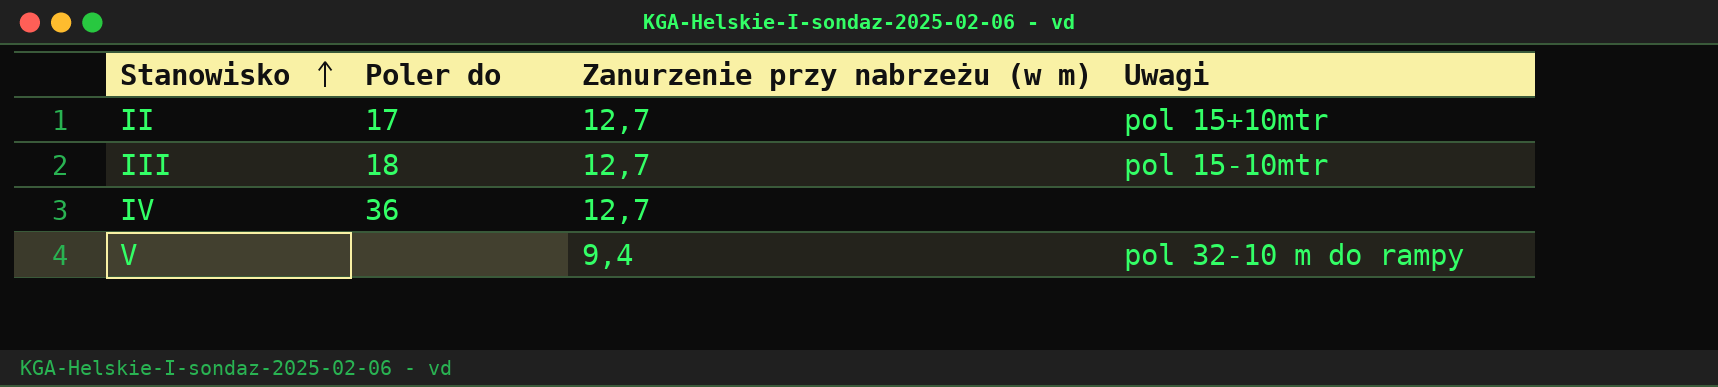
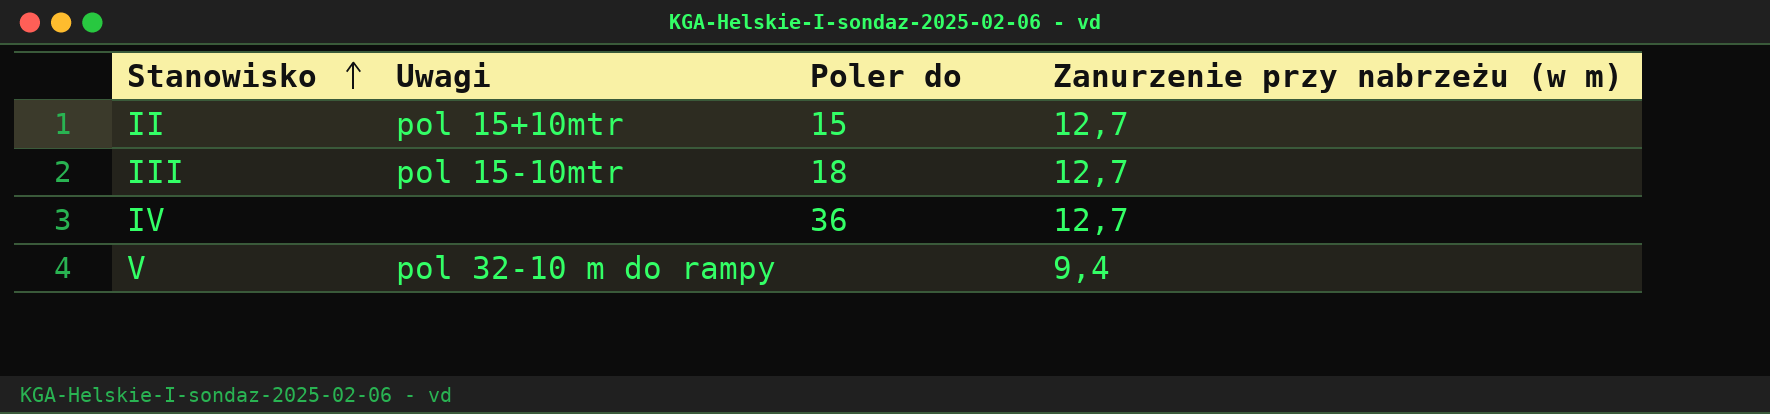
column Uwagi | position: 4 -> 2
II | Poler do: 17 -> 15

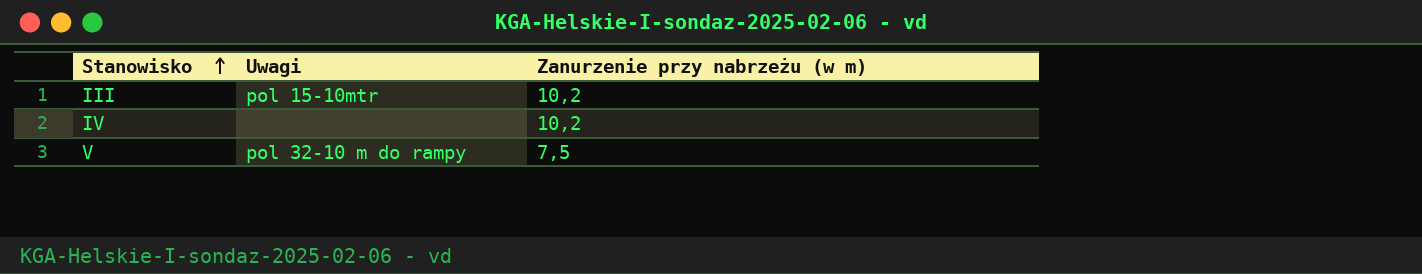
column Poler do | position: 3 -> none
row II: pol 15+10mtr | 15 | 12,7 -> none
III | Zanurzenie przy nabrzeżu (w m): 12,7 -> 10,2
IV | Zanurzenie przy nabrzeżu (w m): 12,7 -> 10,2
V | Zanurzenie przy nabrzeżu (w m): 9,4 -> 7,5

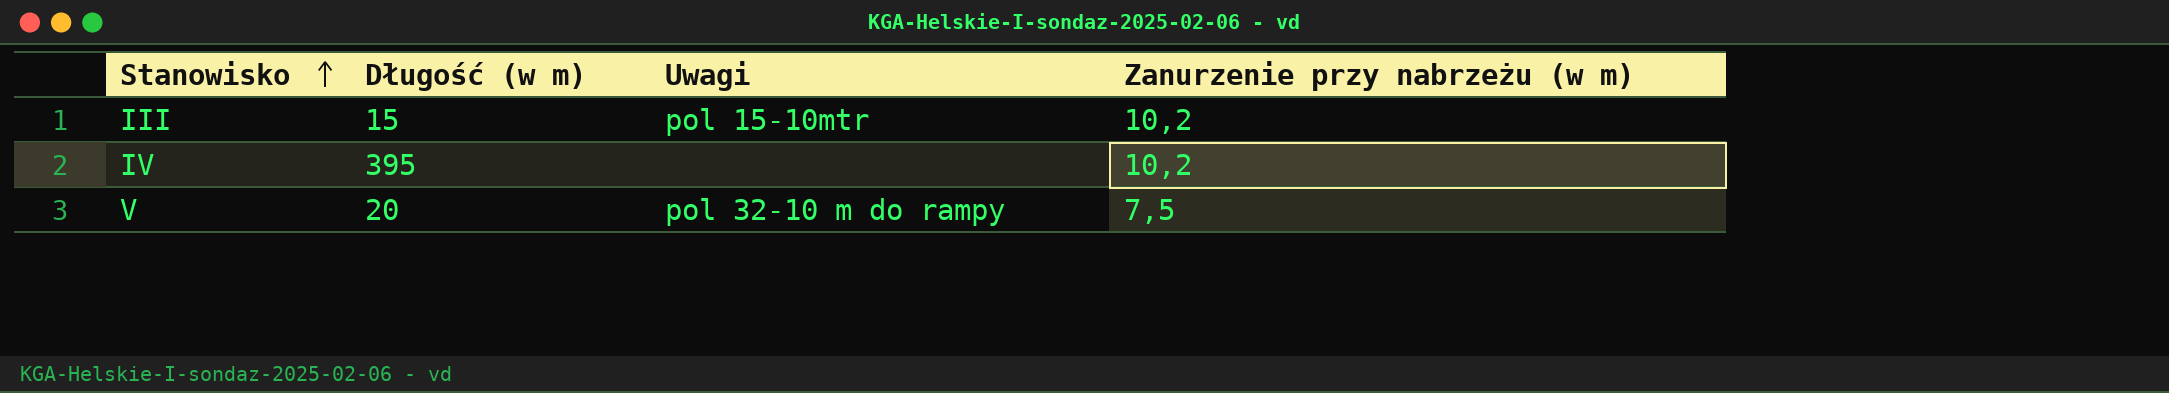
column Długość (w m) | position: none -> 2

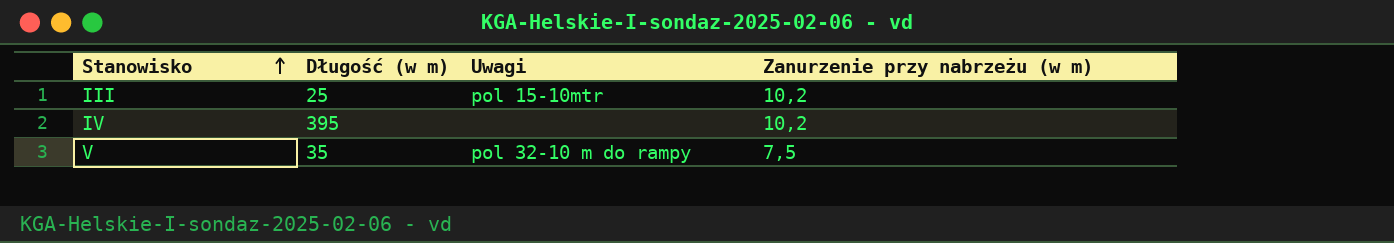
III | Długość (w m): 15 -> 25
V | Długość (w m): 20 -> 35

